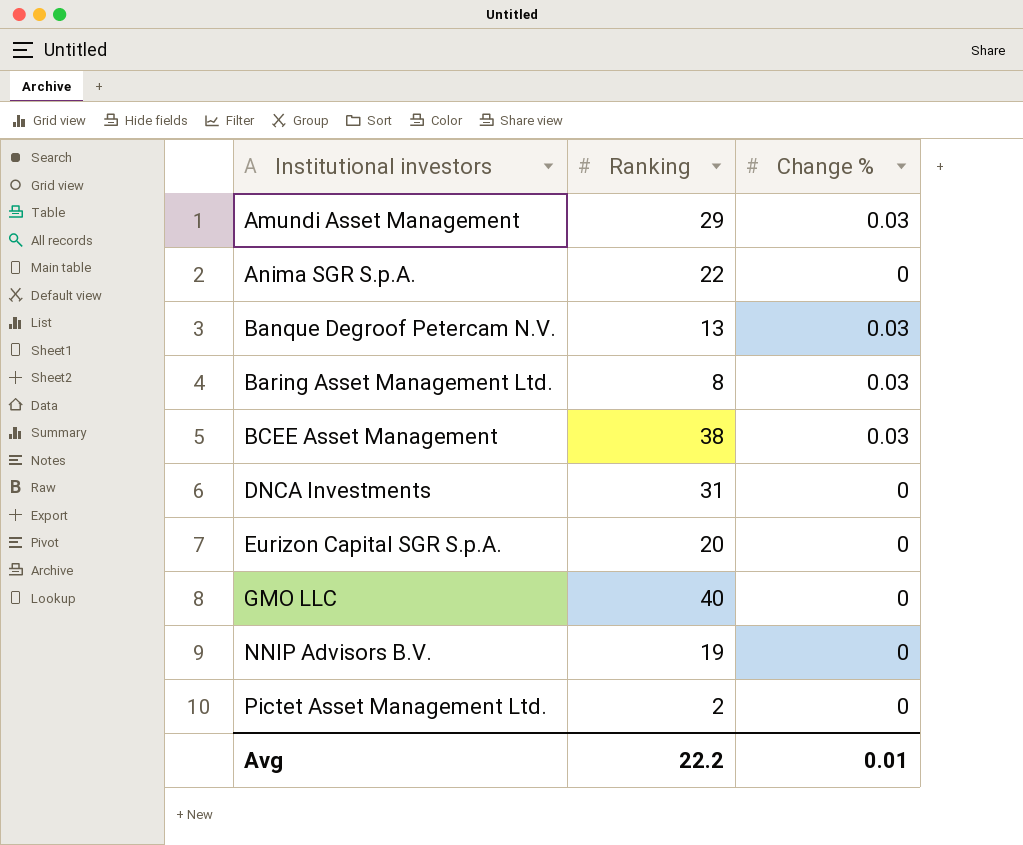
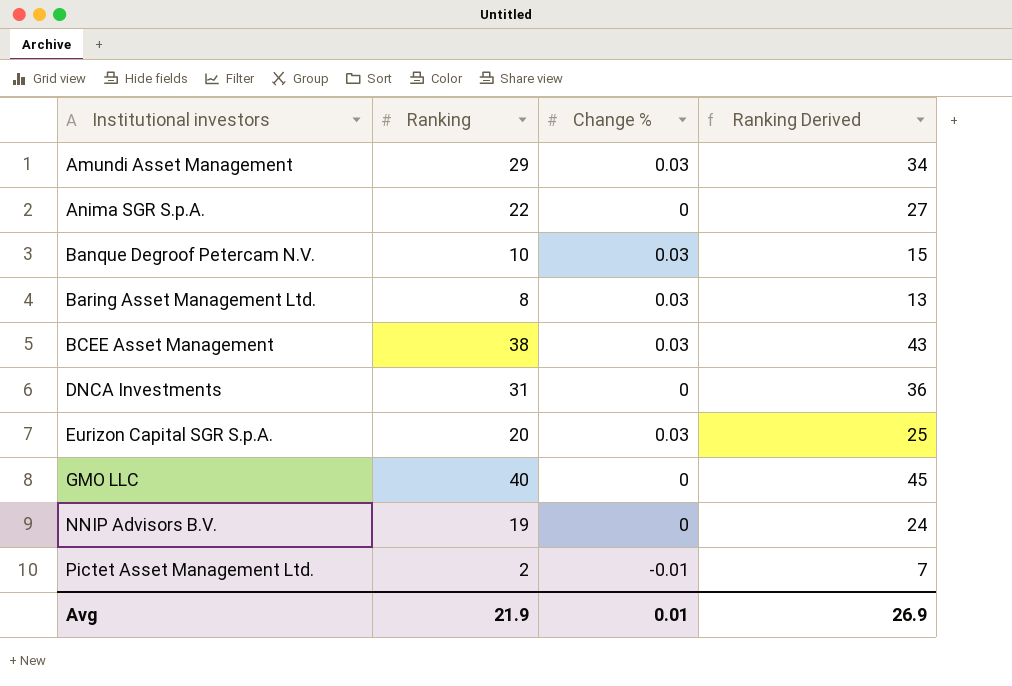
column Ranking Derived | formula: none -> [Ranking] + 5
Banque Degroof Petercam N.V. | Ranking: 13 -> 10
Eurizon Capital SGR S.p.A. | Change %: 0 -> 0.03
Pictet Asset Management Ltd. | Change %: 0 -> -0.01
Avg | Ranking: 22.2 -> 21.9

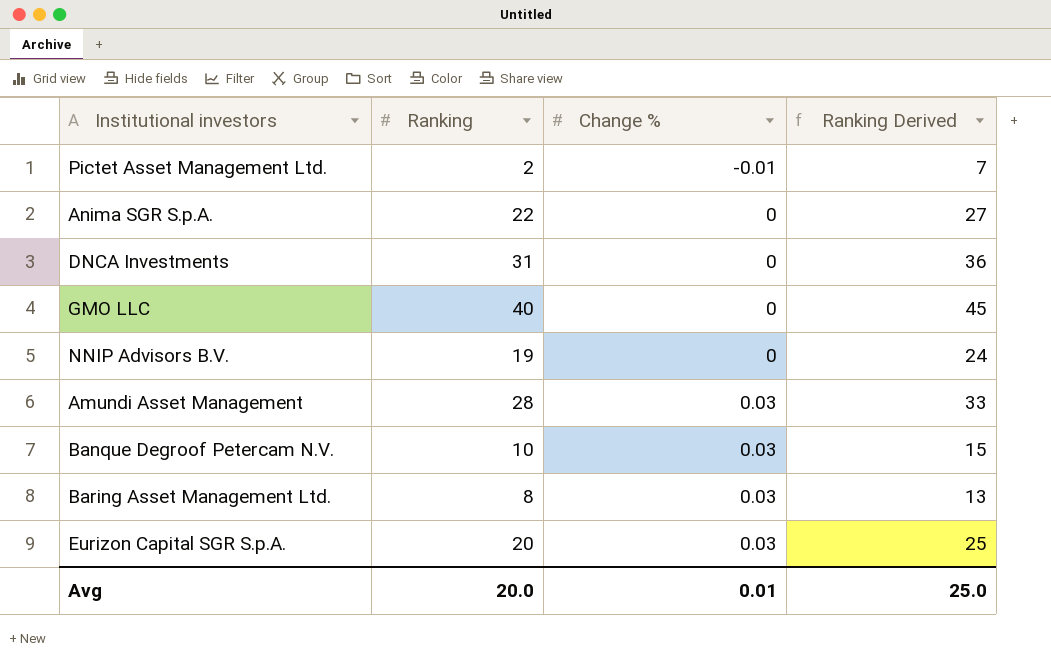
row order: Institutional investors ascending -> Change % ascending
row BCEE Asset Management: 38 | 0.03 | 43 -> none
Amundi Asset Management | Ranking: 29 -> 28
Amundi Asset Management | Ranking Derived: 34 -> 33
Avg | Ranking: 21.9 -> 20.0
Avg | Ranking Derived: 26.9 -> 25.0

